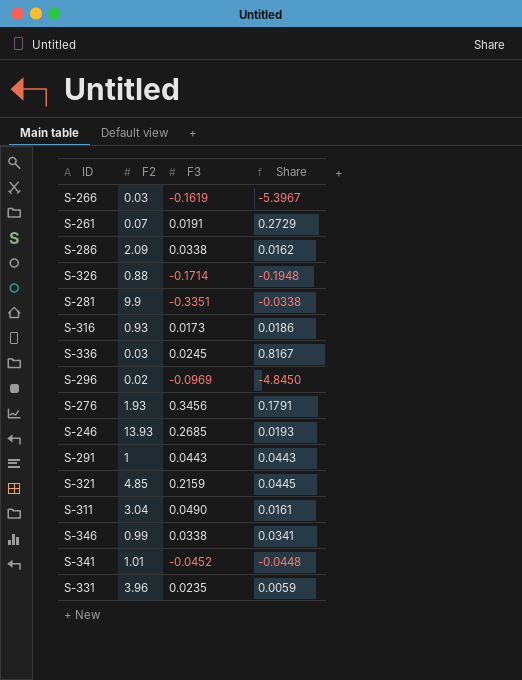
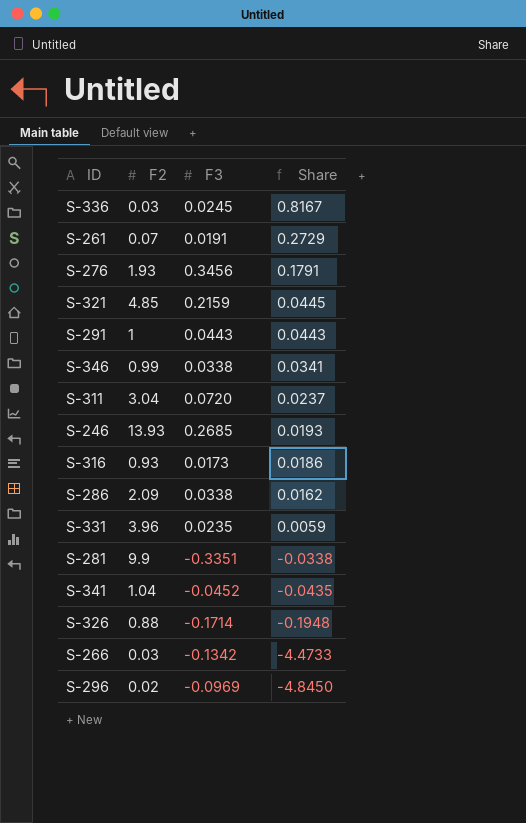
row order: none -> Share descending
S-311 | F3: 0.0490 -> 0.0720
S-311 | Share: 0.0161 -> 0.0237
S-341 | F2: 1.01 -> 1.04
S-341 | Share: -0.0448 -> -0.0435
S-266 | F3: -0.1619 -> -0.1342
S-266 | Share: -5.3967 -> -4.4733

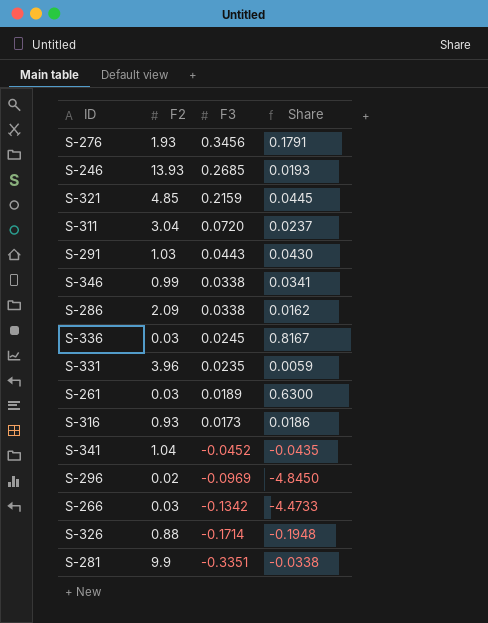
row order: Share descending -> F3 descending
S-291 | F2: 1 -> 1.03
S-291 | Share: 0.0443 -> 0.0430
S-261 | F2: 0.07 -> 0.03
S-261 | F3: 0.0191 -> 0.0189
S-261 | Share: 0.2729 -> 0.6300

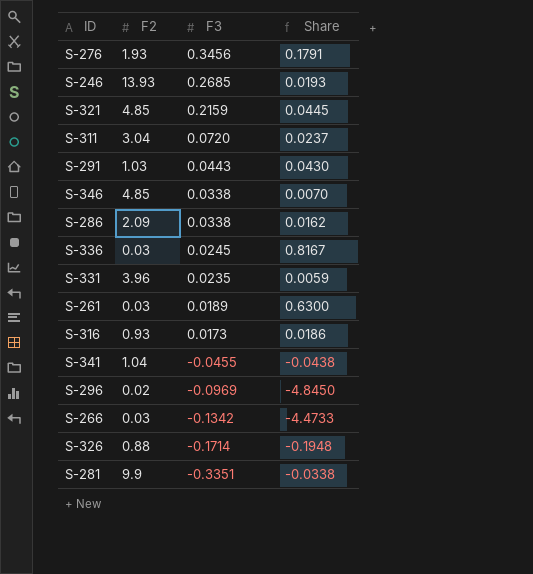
S-346 | F2: 0.99 -> 4.85
S-346 | Share: 0.0341 -> 0.0070
S-341 | F3: -0.0452 -> -0.0455
S-341 | Share: -0.0435 -> -0.0438

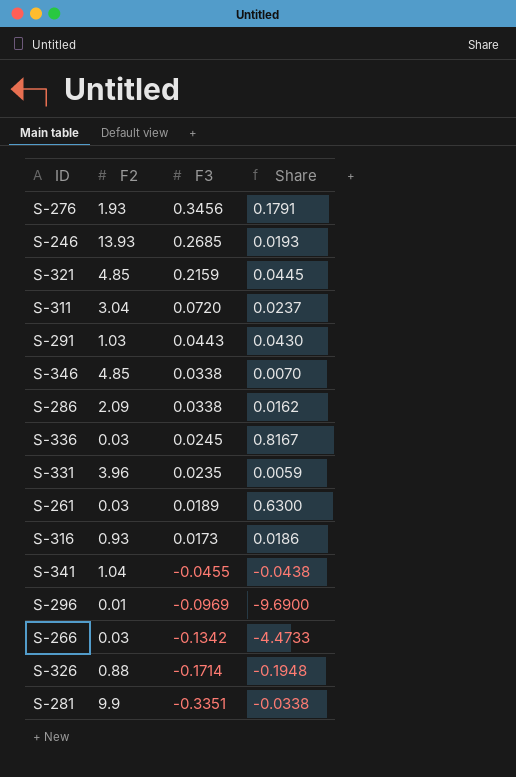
S-296 | F2: 0.02 -> 0.01
S-296 | Share: -4.8450 -> -9.6900

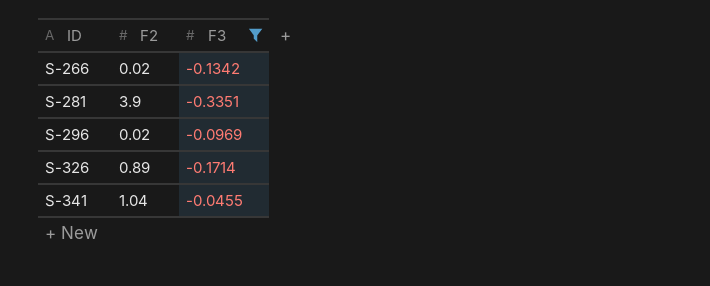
filter: none -> F3 <= -0.0455
row order: F3 descending -> ID ascending
column Share | formula: [F3] / [F2] -> none
S-266 | F2: 0.03 -> 0.02
S-281 | F2: 9.9 -> 3.9
S-296 | F2: 0.01 -> 0.02
S-326 | F2: 0.88 -> 0.89

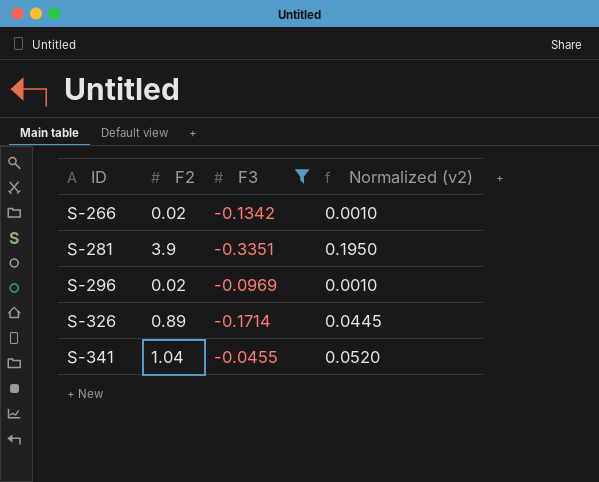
column Normalized (v2) | formula: none -> [F2] * 0.05

